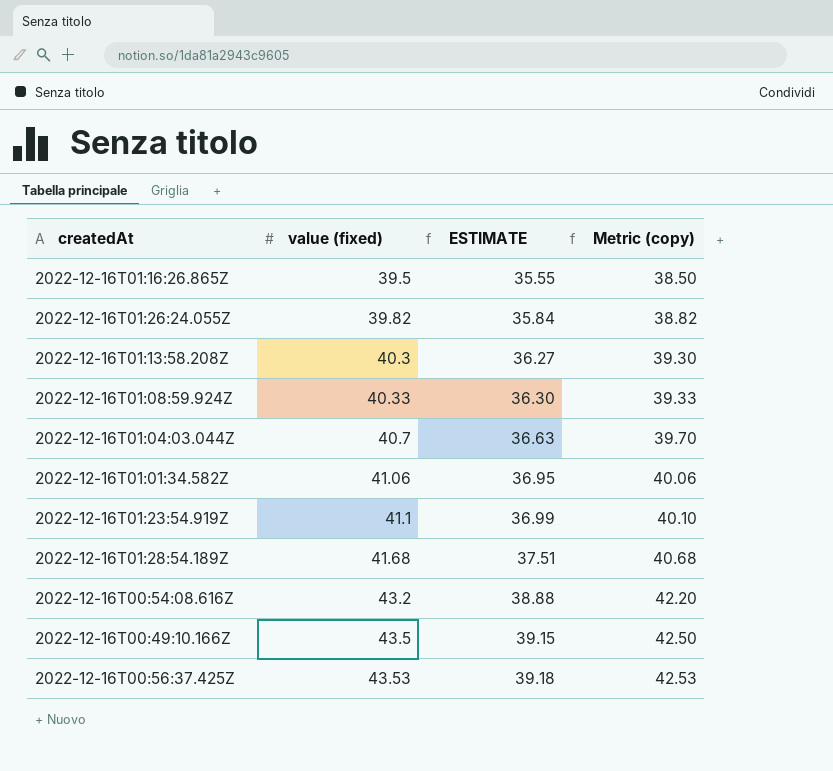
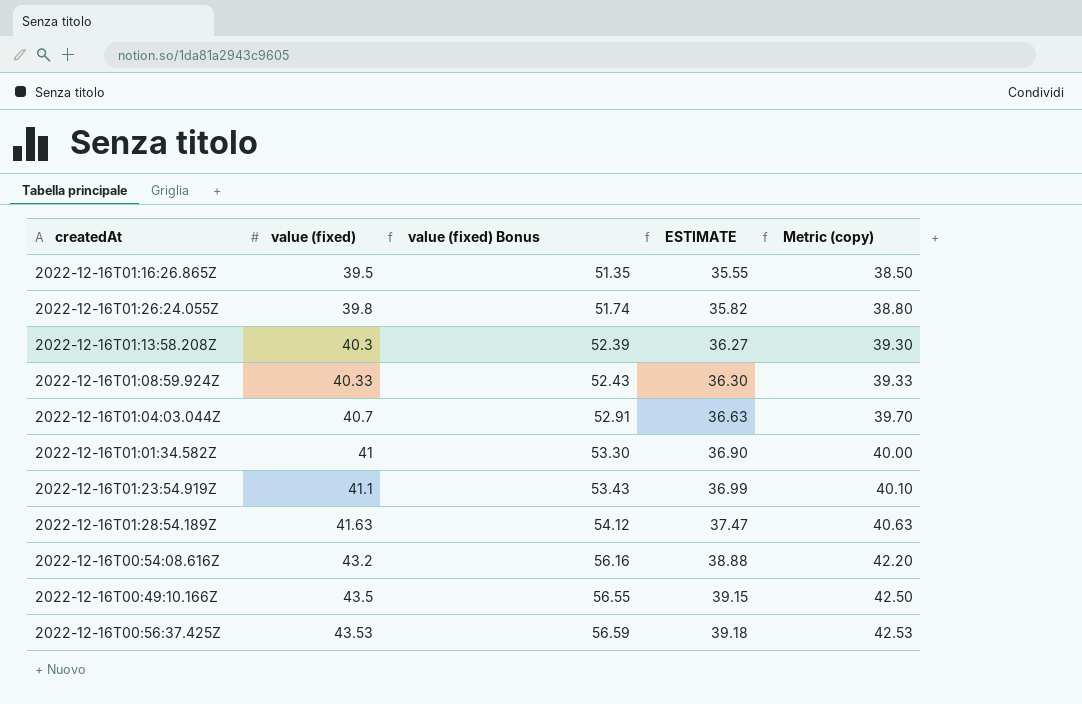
column value (fixed) Bonus | formula: none -> [value (fixed)] * 1.3
2022-12-16T01:26:24.055Z | value (fixed): 39.82 -> 39.8
2022-12-16T01:26:24.055Z | ESTIMATE: 35.84 -> 35.82
2022-12-16T01:26:24.055Z | Metric (copy): 38.82 -> 38.80
2022-12-16T01:01:34.582Z | value (fixed): 41.06 -> 41
2022-12-16T01:01:34.582Z | ESTIMATE: 36.95 -> 36.90
2022-12-16T01:01:34.582Z | Metric (copy): 40.06 -> 40.00
2022-12-16T01:28:54.189Z | value (fixed): 41.68 -> 41.63
2022-12-16T01:28:54.189Z | ESTIMATE: 37.51 -> 37.47
2022-12-16T01:28:54.189Z | Metric (copy): 40.68 -> 40.63

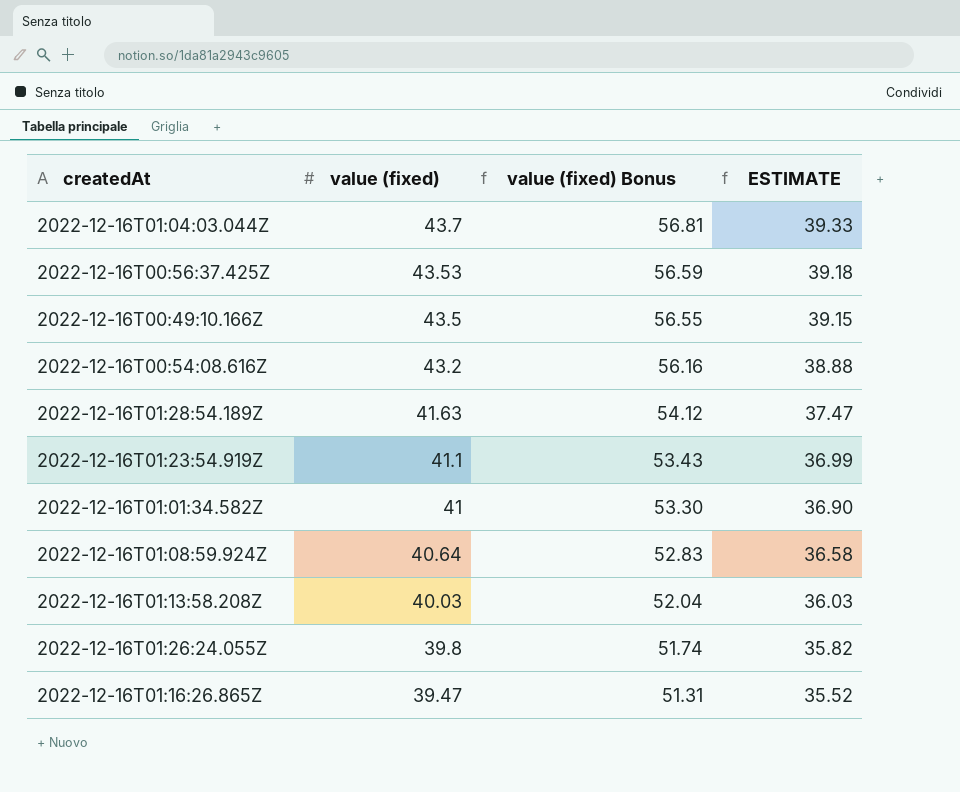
row order: value (fixed) ascending -> value (fixed) descending
column Metric (copy) | formula: [value (fixed)] - 1 -> none
2022-12-16T01:04:03.044Z | value (fixed): 40.7 -> 43.7
2022-12-16T01:04:03.044Z | value (fixed) Bonus: 52.91 -> 56.81
2022-12-16T01:04:03.044Z | ESTIMATE: 36.63 -> 39.33
2022-12-16T01:08:59.924Z | value (fixed): 40.33 -> 40.64
2022-12-16T01:08:59.924Z | value (fixed) Bonus: 52.43 -> 52.83
2022-12-16T01:08:59.924Z | ESTIMATE: 36.30 -> 36.58
2022-12-16T01:13:58.208Z | value (fixed): 40.3 -> 40.03
2022-12-16T01:13:58.208Z | value (fixed) Bonus: 52.39 -> 52.04
2022-12-16T01:13:58.208Z | ESTIMATE: 36.27 -> 36.03
2022-12-16T01:16:26.865Z | value (fixed): 39.5 -> 39.47
2022-12-16T01:16:26.865Z | value (fixed) Bonus: 51.35 -> 51.31
2022-12-16T01:16:26.865Z | ESTIMATE: 35.55 -> 35.52

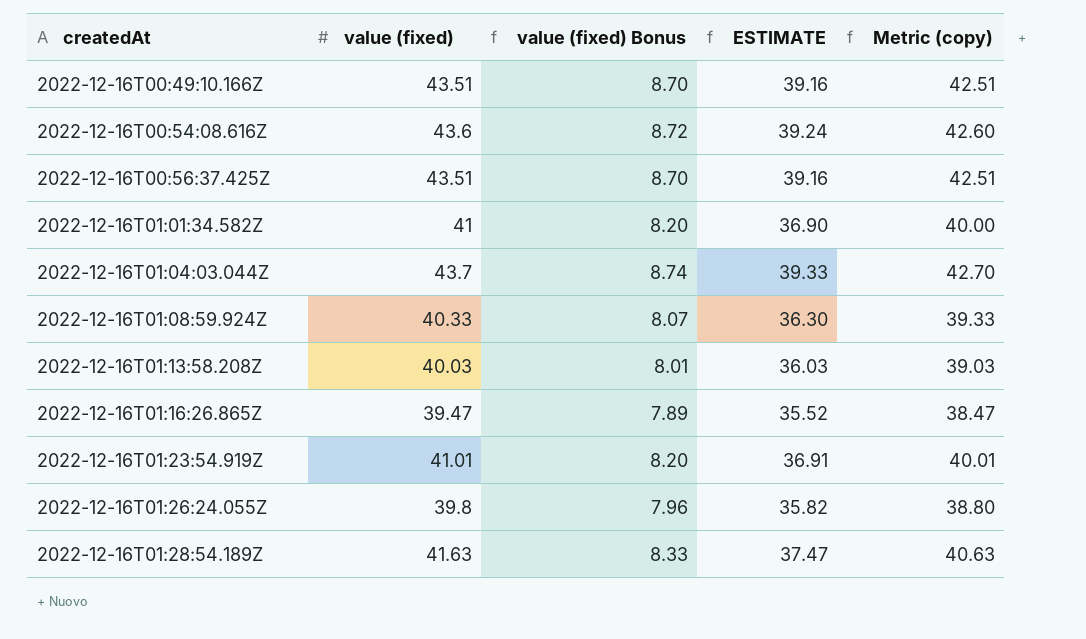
row order: value (fixed) descending -> createdAt ascending
column value (fixed) Bonus | formula: [value (fixed)] * 1.3 -> [value (fixed)] * 0.2
column Metric (copy) | formula: none -> [value (fixed)] - 1
2022-12-16T00:49:10.166Z | value (fixed): 43.5 -> 43.51
2022-12-16T00:49:10.166Z | ESTIMATE: 39.15 -> 39.16
2022-12-16T00:54:08.616Z | value (fixed): 43.2 -> 43.6
2022-12-16T00:54:08.616Z | ESTIMATE: 38.88 -> 39.24
2022-12-16T00:56:37.425Z | value (fixed): 43.53 -> 43.51
2022-12-16T00:56:37.425Z | ESTIMATE: 39.18 -> 39.16
2022-12-16T01:08:59.924Z | value (fixed): 40.64 -> 40.33
2022-12-16T01:08:59.924Z | ESTIMATE: 36.58 -> 36.30
2022-12-16T01:23:54.919Z | value (fixed): 41.1 -> 41.01
2022-12-16T01:23:54.919Z | ESTIMATE: 36.99 -> 36.91

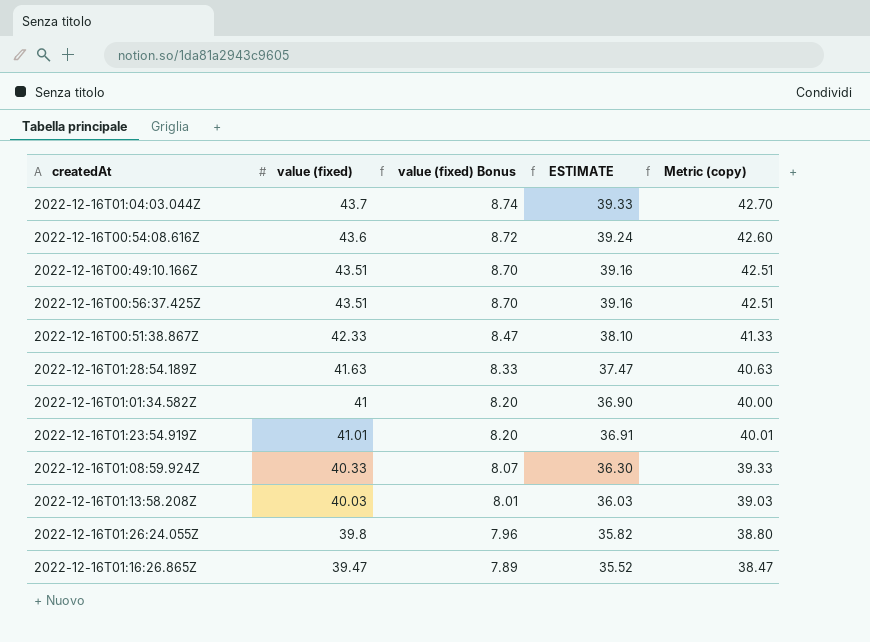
row order: createdAt ascending -> value (fixed) Bonus descending
row 2022-12-16T00:51:38.867Z: none -> 42.33 | 8.47 | 38.10 | 41.33

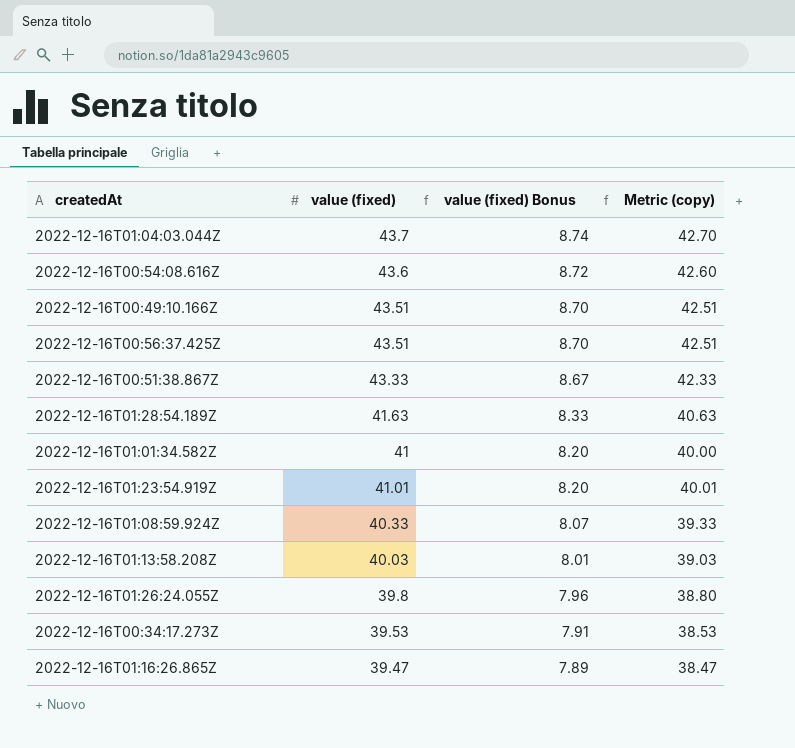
column ESTIMATE | formula: [value (fixed)] * 0.9 -> none
2022-12-16T00:51:38.867Z | value (fixed): 42.33 -> 43.33
2022-12-16T00:51:38.867Z | value (fixed) Bonus: 8.47 -> 8.67
2022-12-16T00:51:38.867Z | Metric (copy): 41.33 -> 42.33
row 2022-12-16T00:34:17.273Z: none -> 39.53 | 7.91 | 38.53

